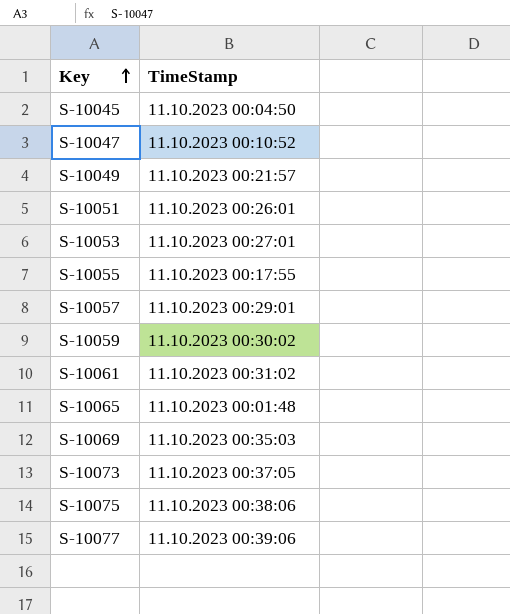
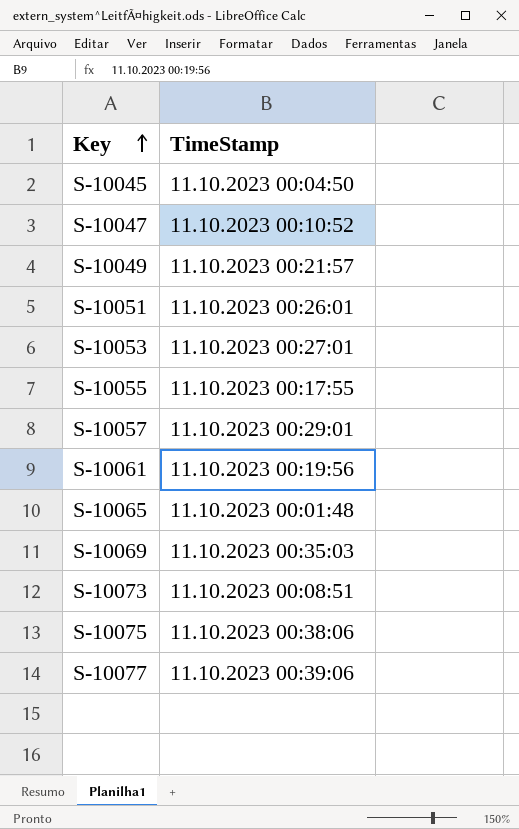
row S-10059: 11.10.2023 00:30:02 -> none
S-10061 | TimeStamp: 11.10.2023 00:31:02 -> 11.10.2023 00:19:56
S-10073 | TimeStamp: 11.10.2023 00:37:05 -> 11.10.2023 00:08:51

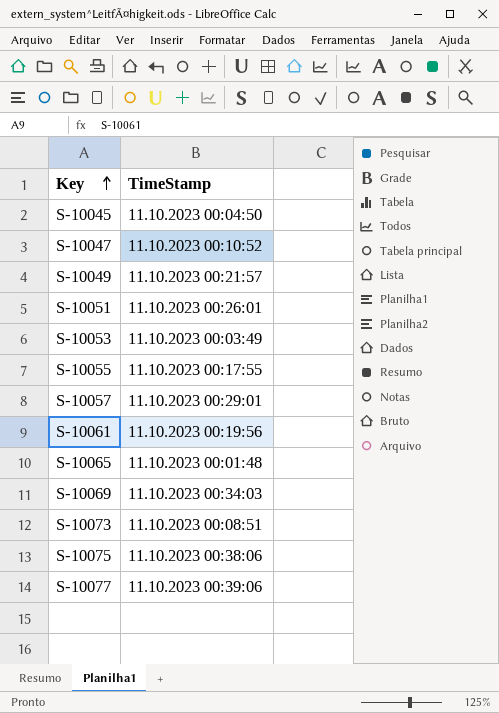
S-10053 | TimeStamp: 11.10.2023 00:27:01 -> 11.10.2023 00:03:49
S-10069 | TimeStamp: 11.10.2023 00:35:03 -> 11.10.2023 00:34:03

